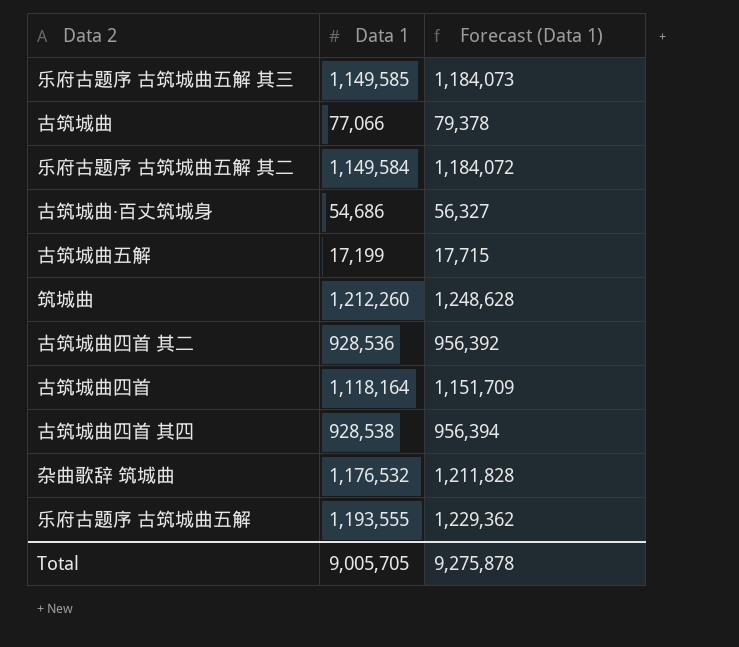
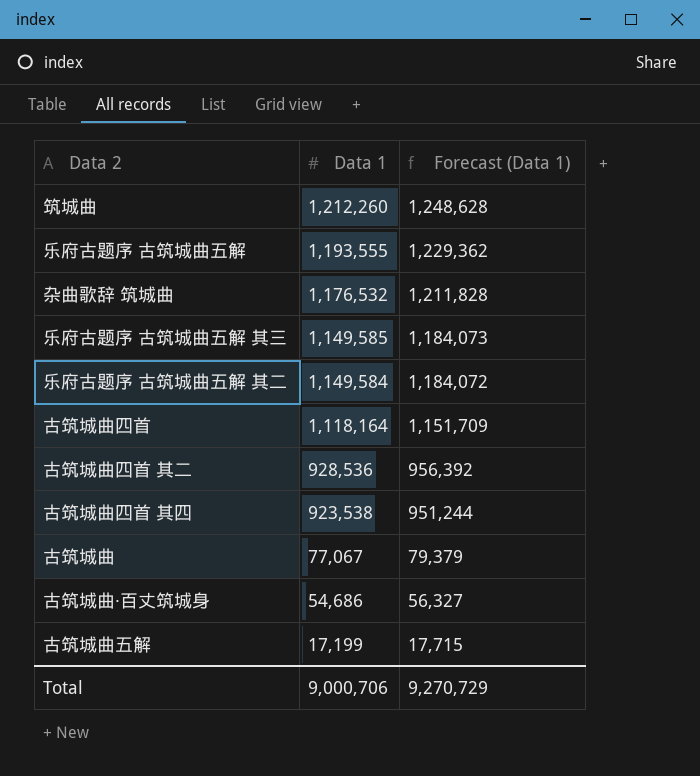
row order: none -> Data 1 descending
古筑城曲四首 其四 | Data 1: 928,538 -> 923,538
古筑城曲四首 其四 | Forecast (Data 1): 956,394 -> 951,244
古筑城曲 | Data 1: 77,066 -> 77,067
古筑城曲 | Forecast (Data 1): 79,378 -> 79,379
Total | Data 1: 9,005,705 -> 9,000,706
Total | Forecast (Data 1): 9,275,878 -> 9,270,729

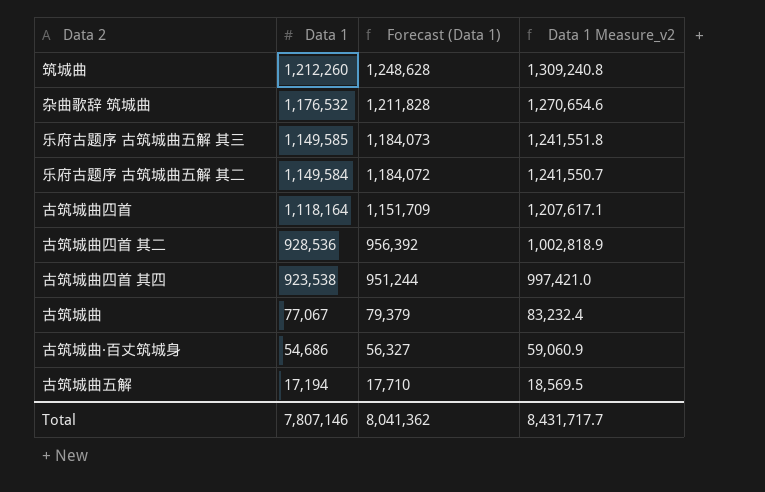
column Data 1 Measure_v2 | formula: none -> [Data 1] * 1.08
row 乐府古题序 古筑城曲五解: 1,193,555 | 1,229,362 -> none
古筑城曲五解 | Data 1: 17,199 -> 17,194
古筑城曲五解 | Forecast (Data 1): 17,715 -> 17,710
Total | Data 1: 9,000,706 -> 7,807,146
Total | Forecast (Data 1): 9,270,729 -> 8,041,362

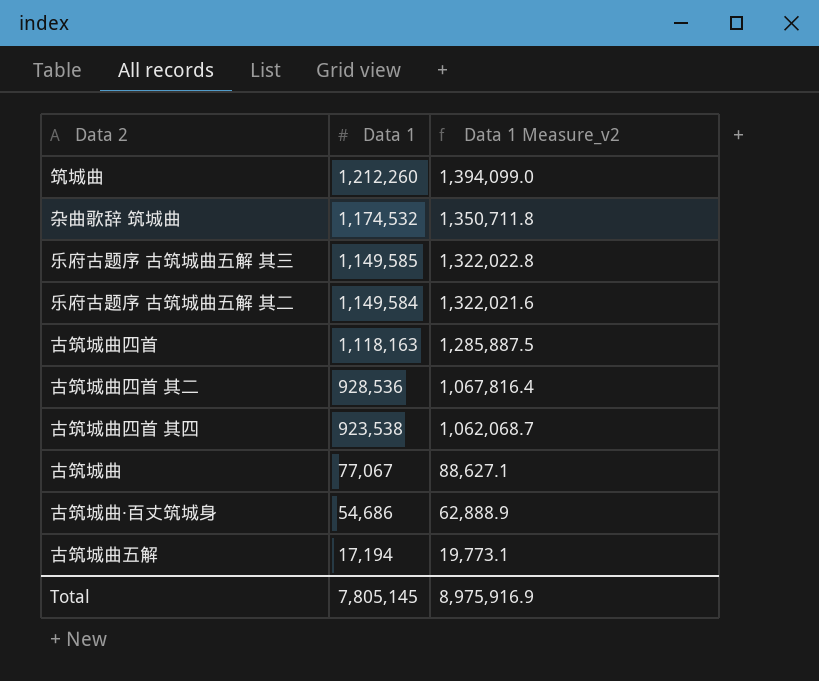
column Forecast (Data 1) | formula: [Data 1] * 1.03 -> none
column Data 1 Measure_v2 | formula: [Data 1] * 1.08 -> [Data 1] * 1.15
杂曲歌辞 筑城曲 | Data 1: 1,176,532 -> 1,174,532
古筑城曲四首 | Data 1: 1,118,164 -> 1,118,163
Total | Data 1: 7,807,146 -> 7,805,145
Total | Data 1 Measure_v2: 8,431,717.7 -> 8,975,916.9

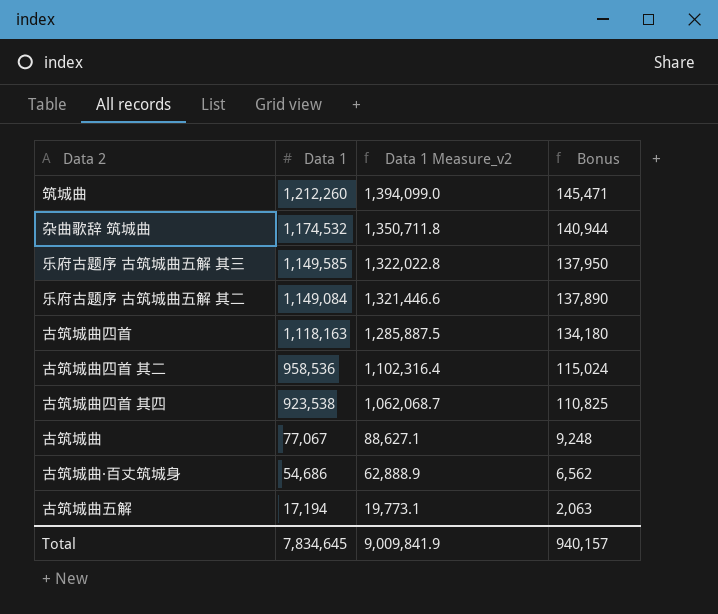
column Bonus | formula: none -> [Data 1] * 0.12
乐府古题序 古筑城曲五解 其二 | Data 1: 1,149,584 -> 1,149,084
乐府古题序 古筑城曲五解 其二 | Data 1 Measure_v2: 1,322,021.6 -> 1,321,446.6
古筑城曲四首 其二 | Data 1: 928,536 -> 958,536
古筑城曲四首 其二 | Data 1 Measure_v2: 1,067,816.4 -> 1,102,316.4
Total | Data 1: 7,805,145 -> 7,834,645
Total | Data 1 Measure_v2: 8,975,916.9 -> 9,009,841.9

